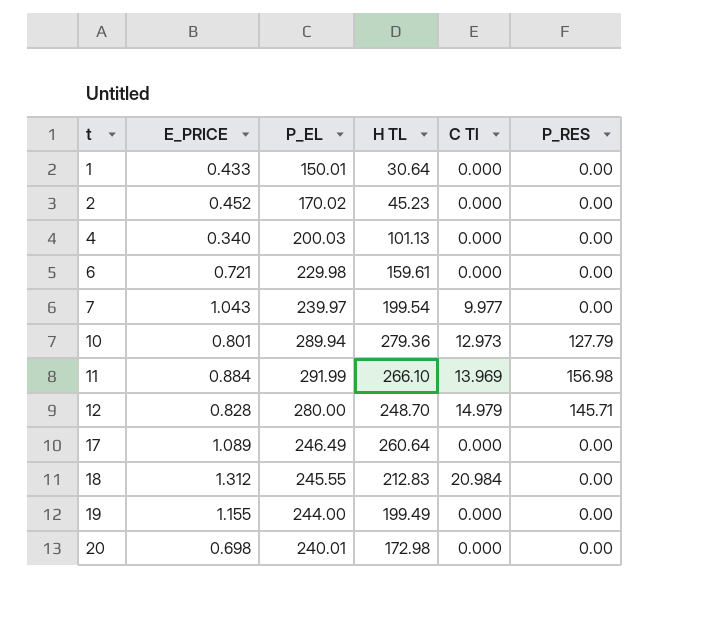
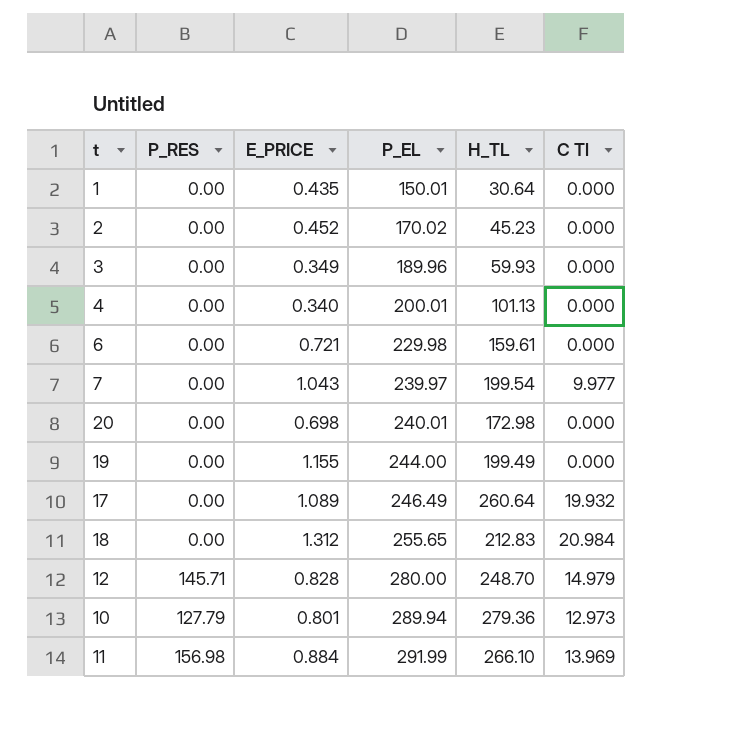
row order: t ascending -> P_EL ascending
column P_RES | position: 6 -> 2
column name: H TL -> H_TL
1 | E_PRICE: 0.433 -> 0.435
row 3: none -> 0.00 | 0.349 | 189.96 | 59.93 | 0.000
4 | P_EL: 200.03 -> 200.01
17 | C Tl: 0.000 -> 19.932
18 | P_EL: 245.55 -> 255.65

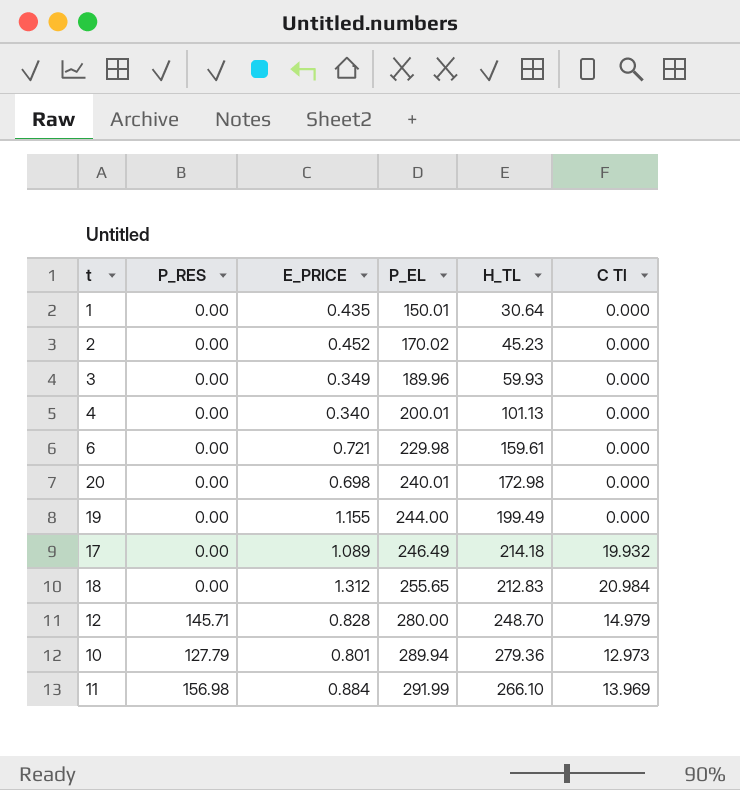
row 7: 0.00 | 1.043 | 239.97 | 199.54 | 9.977 -> none
17 | H_TL: 260.64 -> 214.18

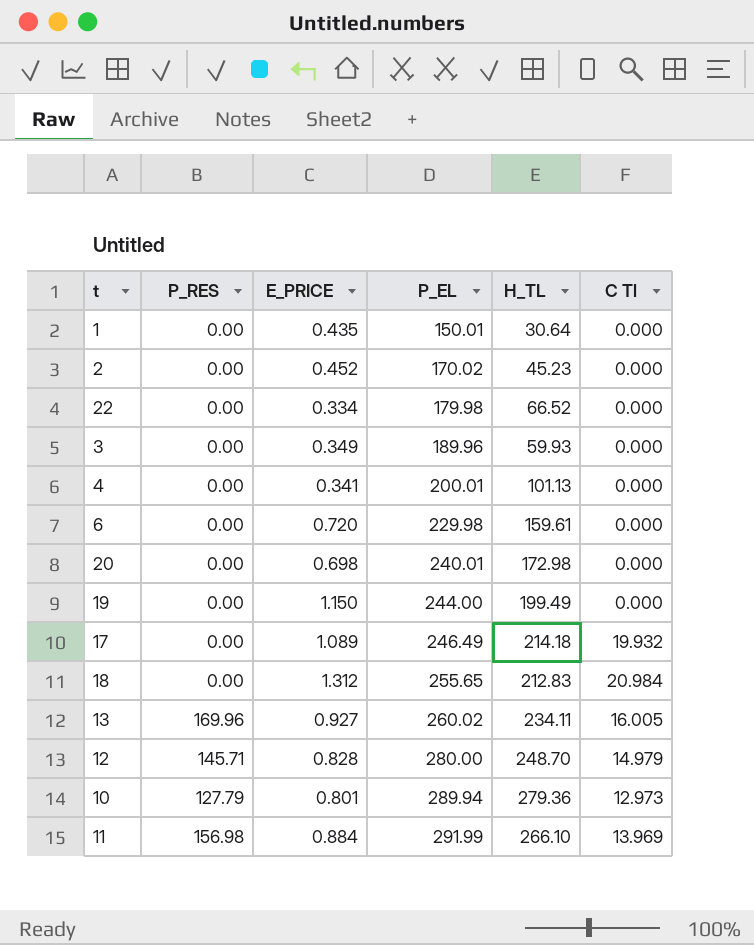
row 22: none -> 0.00 | 0.334 | 179.98 | 66.52 | 0.000
4 | E_PRICE: 0.340 -> 0.341
6 | E_PRICE: 0.721 -> 0.720
19 | E_PRICE: 1.155 -> 1.150
row 13: none -> 169.96 | 0.927 | 260.02 | 234.11 | 16.005

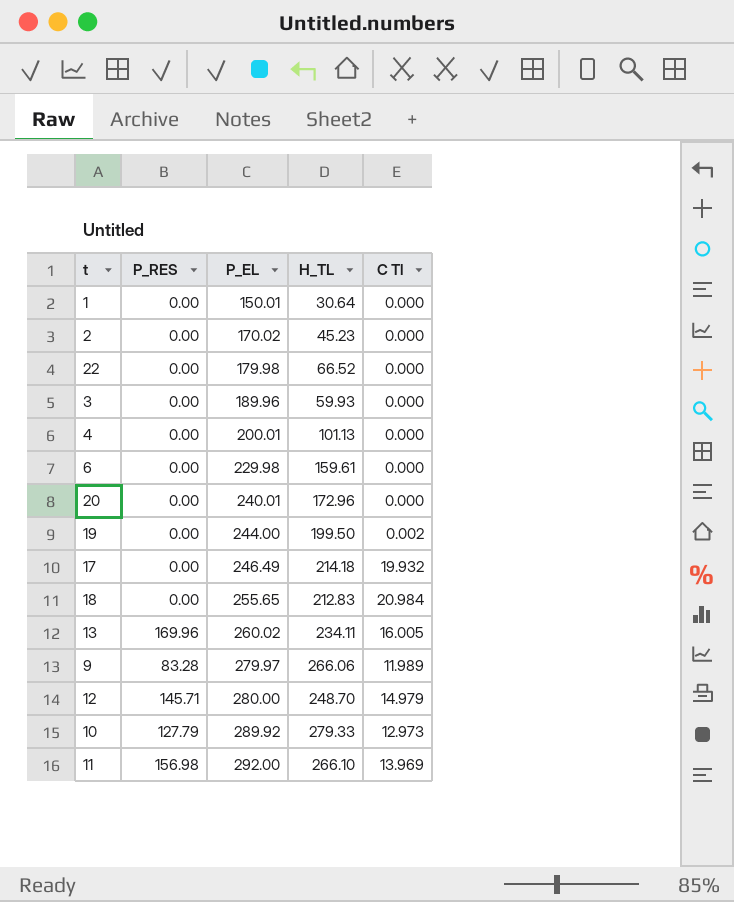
column E_PRICE | position: 3 -> none
20 | H_TL: 172.98 -> 172.96
19 | H_TL: 199.49 -> 199.50
19 | C Tl: 0.000 -> 0.002
row 9: none -> 83.28 | 279.97 | 266.06 | 11.989
10 | P_EL: 289.94 -> 289.92
10 | H_TL: 279.36 -> 279.33
11 | P_EL: 291.99 -> 292.00

